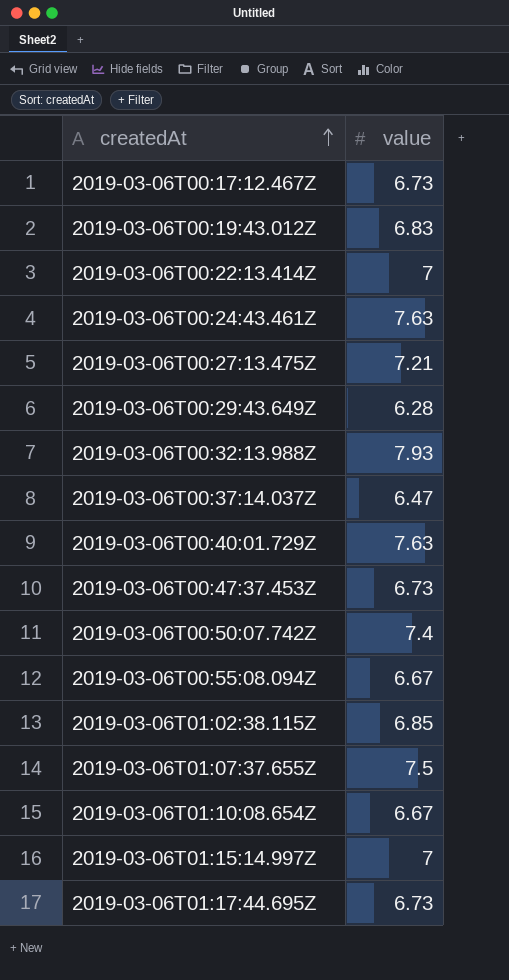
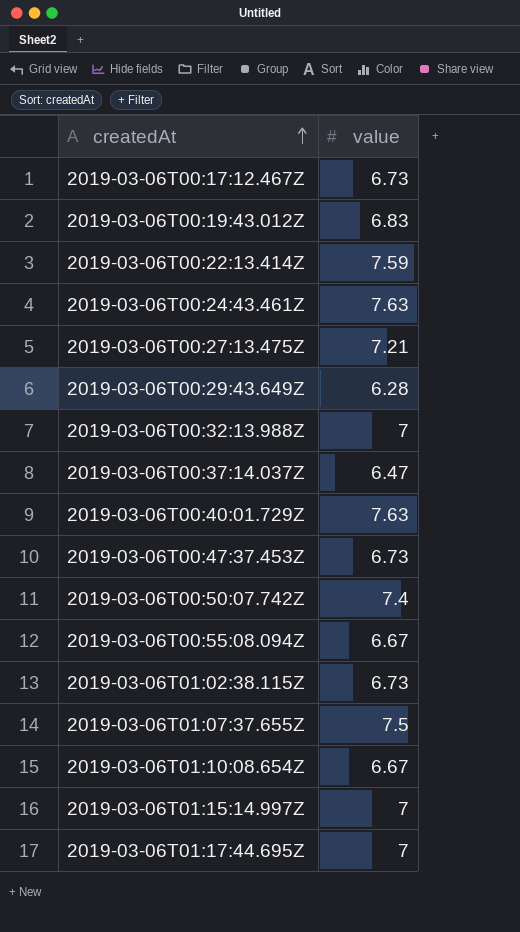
2019-03-06T00:22:13.414Z | value: 7 -> 7.59
2019-03-06T00:32:13.988Z | value: 7.93 -> 7
2019-03-06T01:02:38.115Z | value: 6.85 -> 6.73
2019-03-06T01:17:44.695Z | value: 6.73 -> 7

